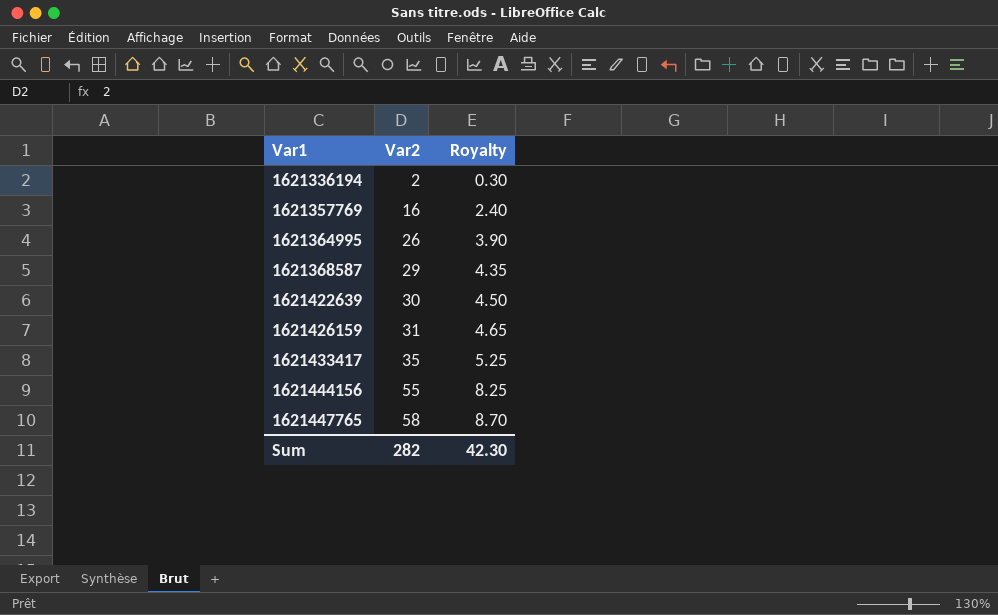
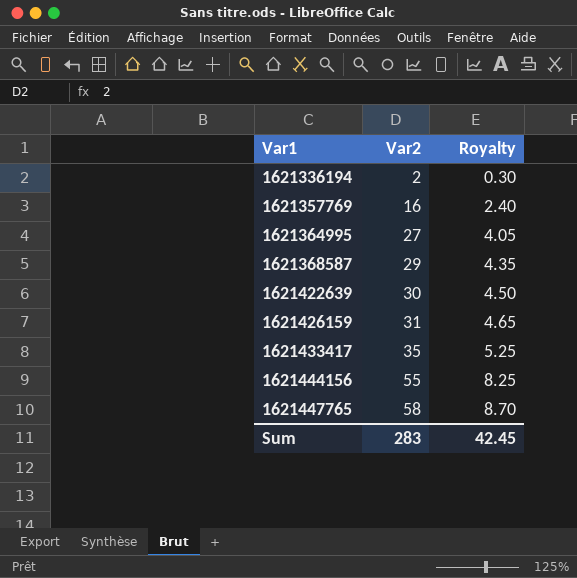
1621364995 | Var2: 26 -> 27
1621364995 | Royalty: 3.90 -> 4.05
Sum | Var2: 282 -> 283
Sum | Royalty: 42.30 -> 42.45

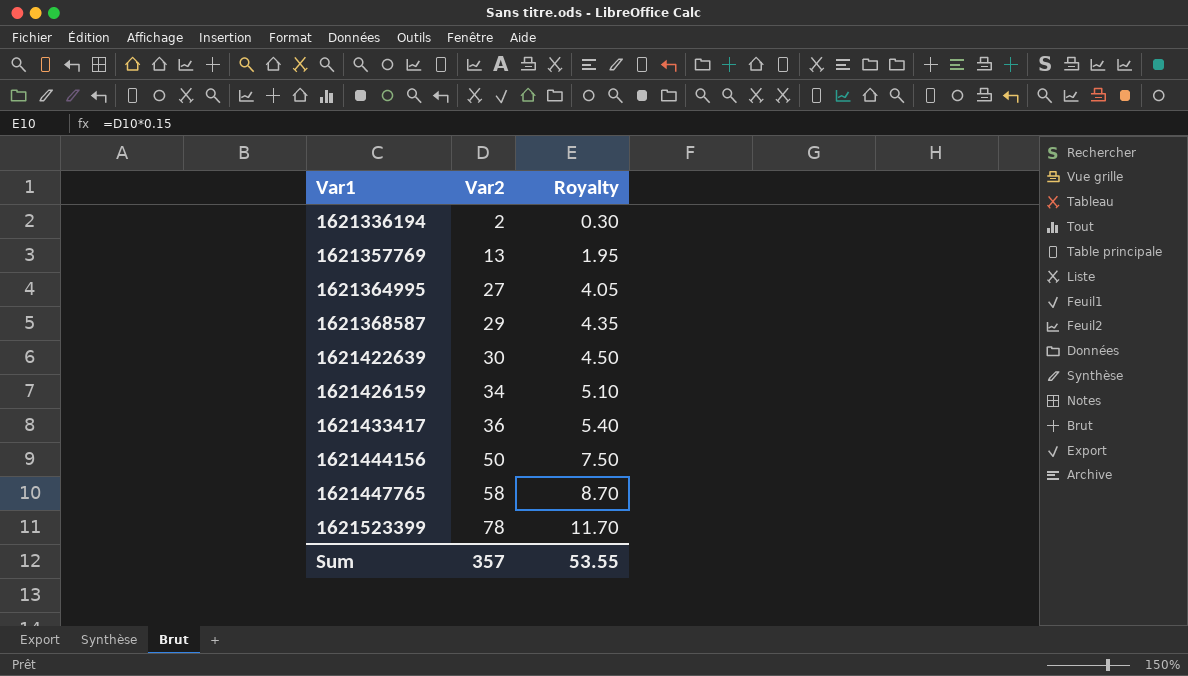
1621357769 | Var2: 16 -> 13
1621357769 | Royalty: 2.40 -> 1.95
1621426159 | Var2: 31 -> 34
1621426159 | Royalty: 4.65 -> 5.10
1621433417 | Var2: 35 -> 36
1621433417 | Royalty: 5.25 -> 5.40
1621444156 | Var2: 55 -> 50
1621444156 | Royalty: 8.25 -> 7.50
row 1621523399: none -> 78 | 11.70
Sum | Var2: 283 -> 357
Sum | Royalty: 42.45 -> 53.55

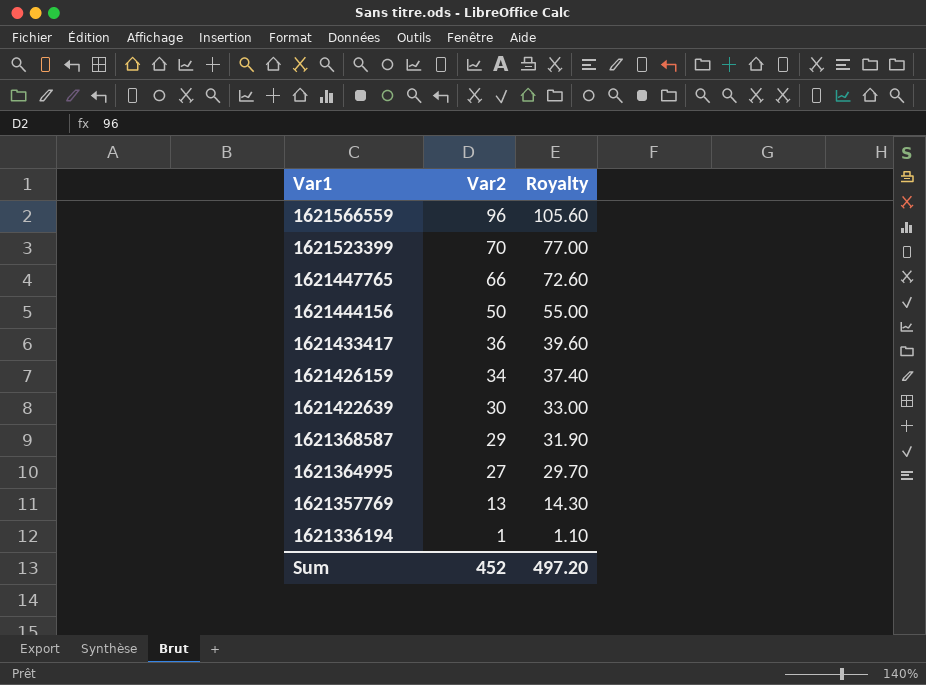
row order: Var1 ascending -> Var1 descending
column Royalty | formula: [Var2] * 0.15 -> [Var2] * 1.1
row 1621566559: none -> 96 | 105.60
1621523399 | Var2: 78 -> 70
1621447765 | Var2: 58 -> 66
1621336194 | Var2: 2 -> 1
Sum | Var2: 357 -> 452
Sum | Royalty: 53.55 -> 497.20

